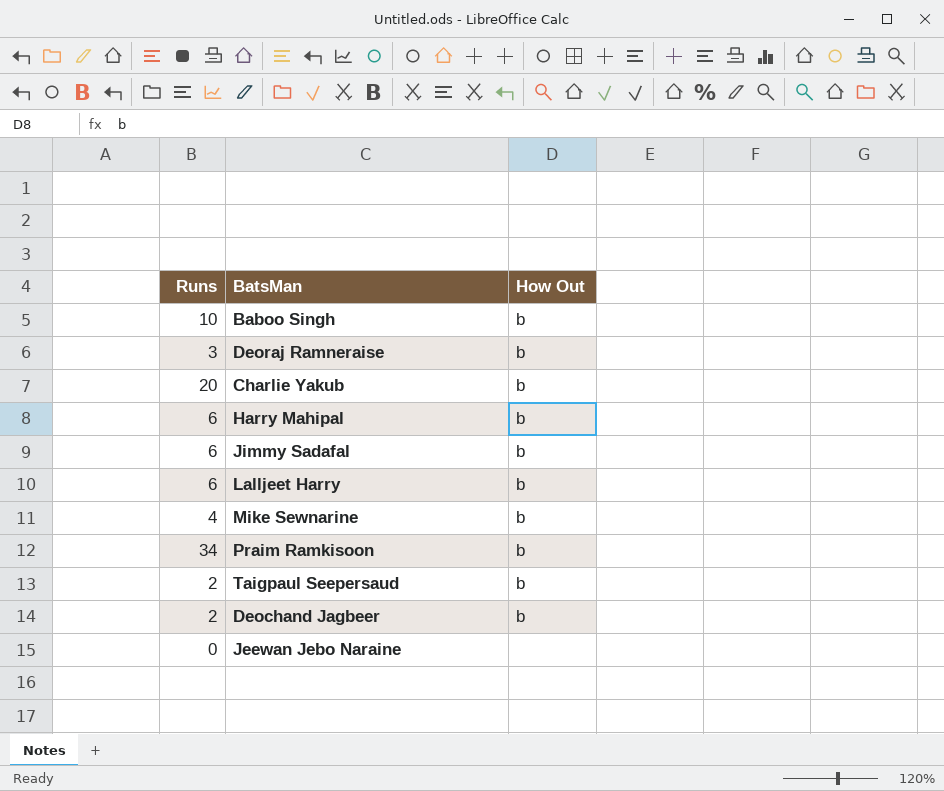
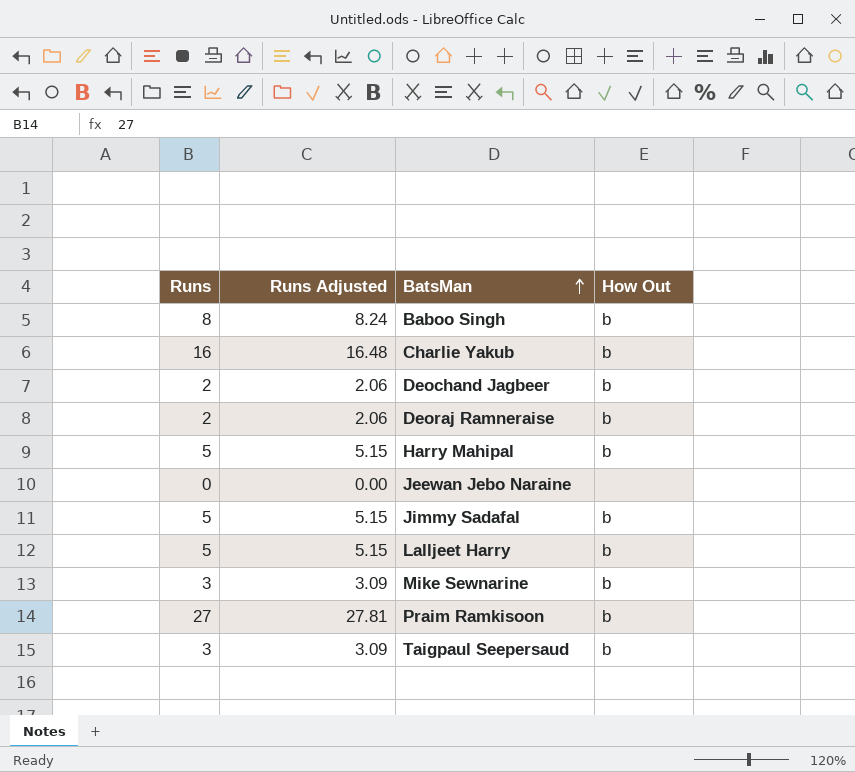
row order: none -> BatsMan ascending
column Runs Adjusted | formula: none -> [Runs] * 1.03
Baboo Singh | Runs: 10 -> 8
Charlie Yakub | Runs: 20 -> 16
Deoraj Ramneraise | Runs: 3 -> 2
Harry Mahipal | Runs: 6 -> 5
Jimmy Sadafal | Runs: 6 -> 5
Lalljeet Harry | Runs: 6 -> 5
Mike Sewnarine | Runs: 4 -> 3
Praim Ramkisoon | Runs: 34 -> 27
Taigpaul Seepersaud | Runs: 2 -> 3

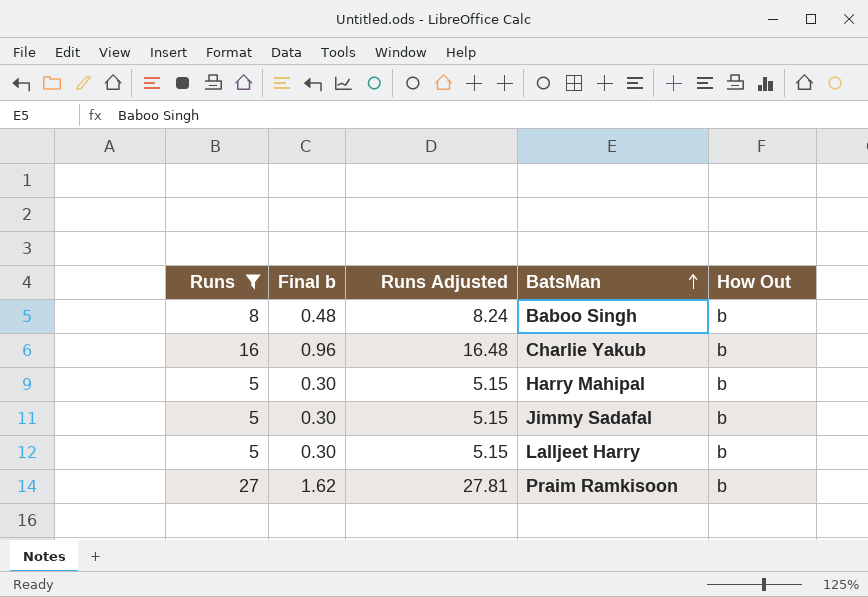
filter: none -> Runs >= 5
column Final b | formula: none -> [Runs] * 0.06

